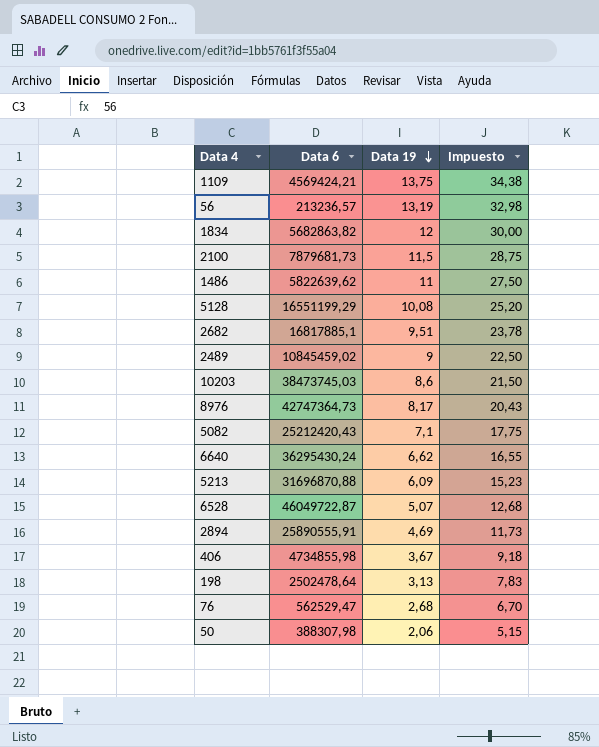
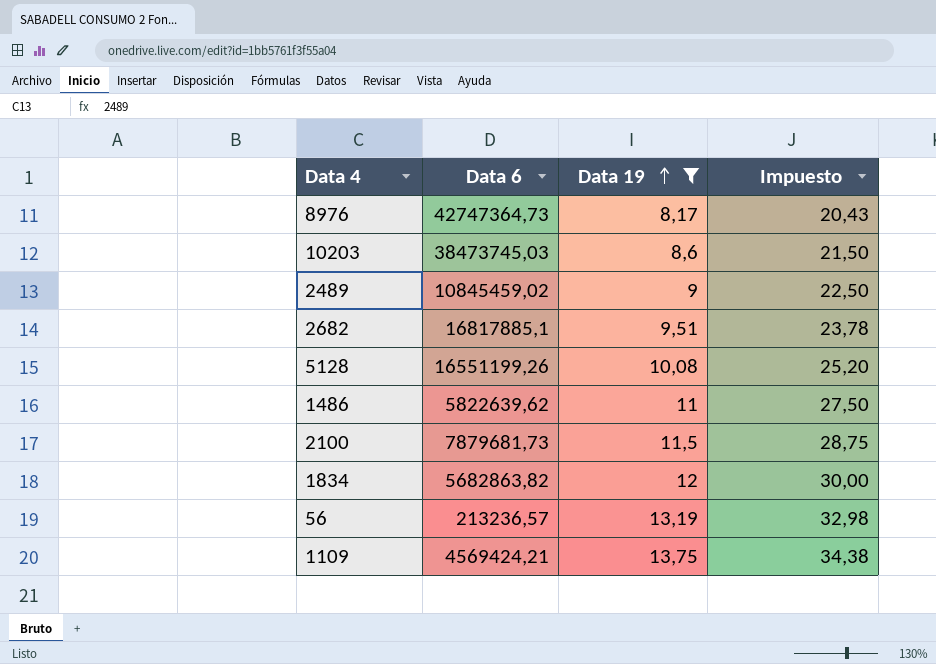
filter: none -> Data 19 >= 8,17
row order: Data 19 descending -> Data 19 ascending
5128 | Data 6: 16551199,29 -> 16551199,26

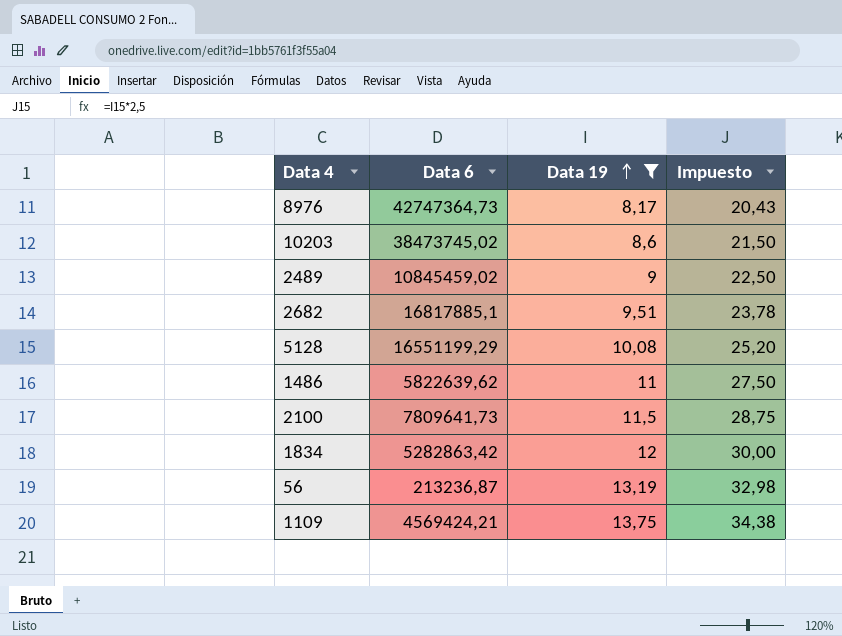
10203 | Data 6: 38473745,03 -> 38473745,02
5128 | Data 6: 16551199,26 -> 16551199,29
2100 | Data 6: 7879681,73 -> 7809641,73
1834 | Data 6: 5682863,82 -> 5282863,42
56 | Data 6: 213236,57 -> 213236,87

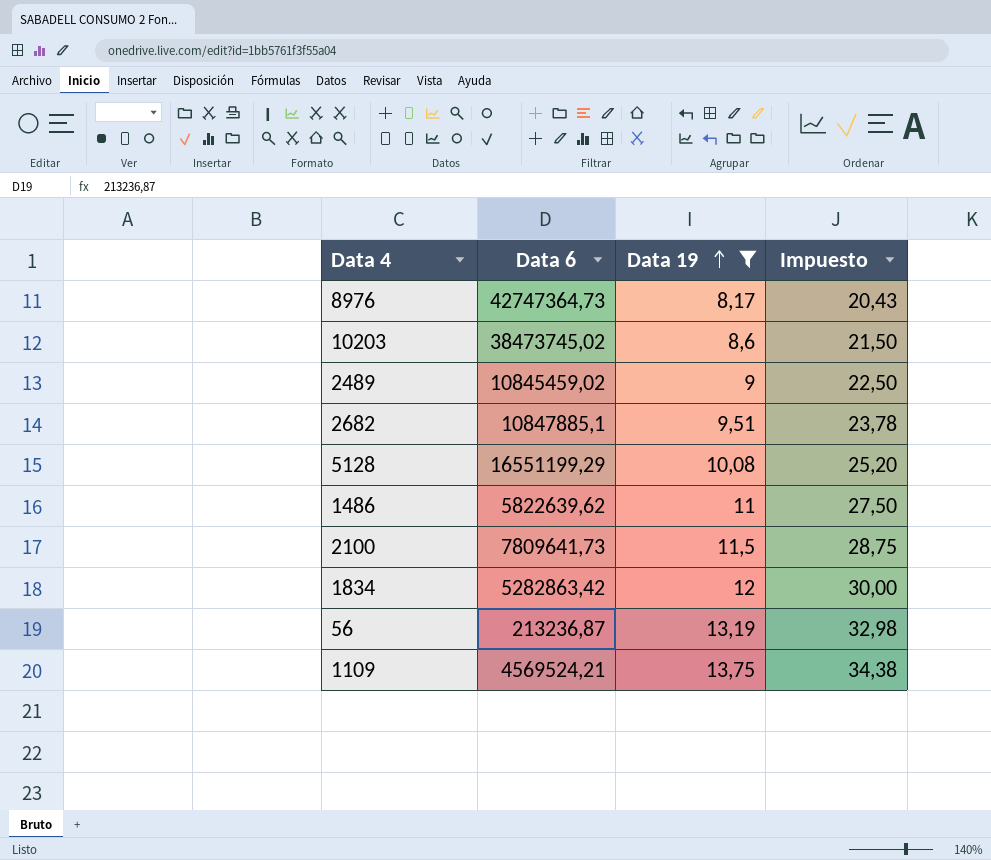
2682 | Data 6: 16817885,1 -> 10847885,1
1109 | Data 6: 4569424,21 -> 4569524,21

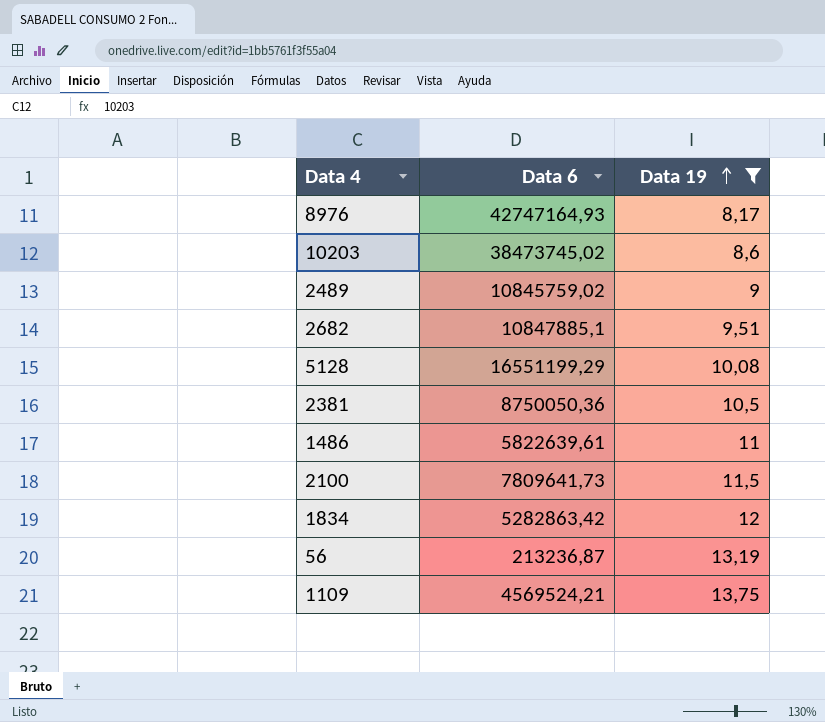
column Impuesto | formula: [Data 19] * 2,5 -> none
8976 | Data 6: 42747364,73 -> 42747164,93
2489 | Data 6: 10845459,02 -> 10845759,02
row 2381: none -> 8750050,36 | 10,5
1486 | Data 6: 5822639,62 -> 5822639,61

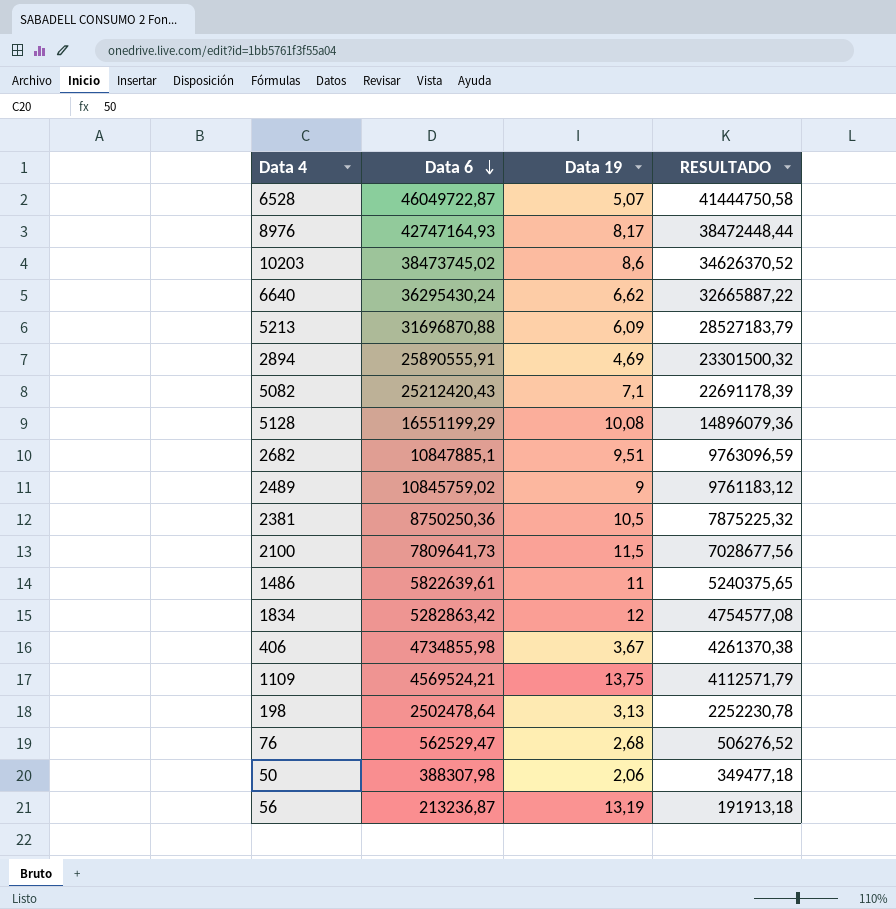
filter: Data 19 >= 8,17 -> none
row order: Data 19 ascending -> Data 6 descending
column RESULTADO | formula: none -> [Data 6] * 0,9
2381 | Data 6: 8750050,36 -> 8750250,36

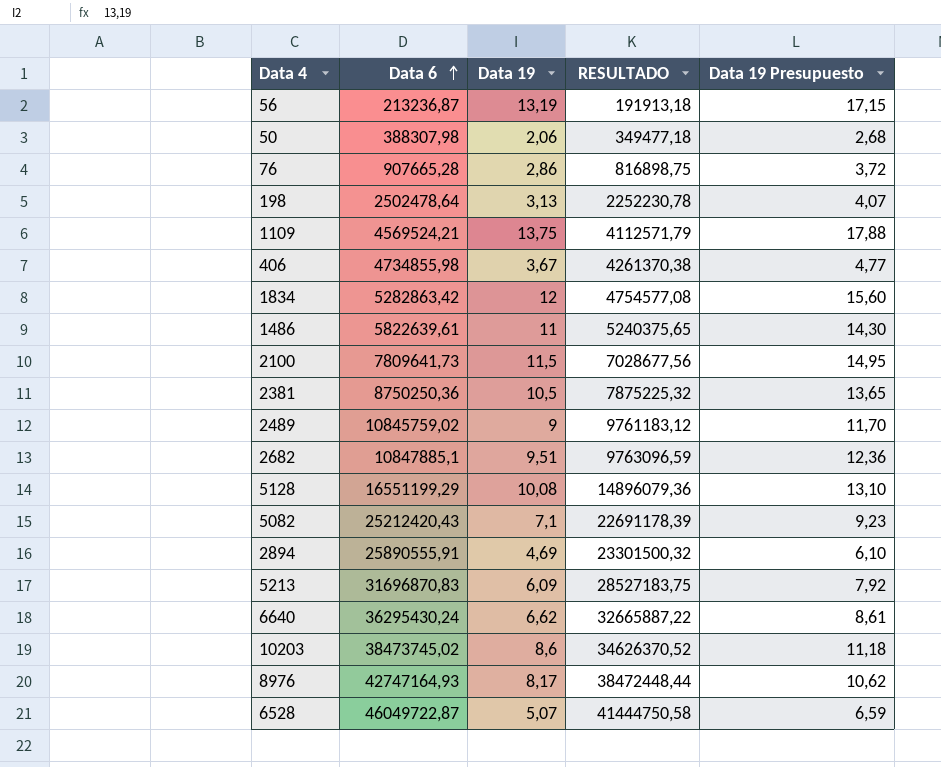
row order: Data 6 descending -> Data 6 ascending
column Data 19 Presupuesto | formula: none -> [Data 19] * 1,3
76 | Data 6: 562529,47 -> 907665,28
76 | Data 19: 2,68 -> 2,86
76 | RESULTADO: 506276,52 -> 816898,75
5213 | Data 6: 31696870,88 -> 31696870,83
5213 | RESULTADO: 28527183,79 -> 28527183,75

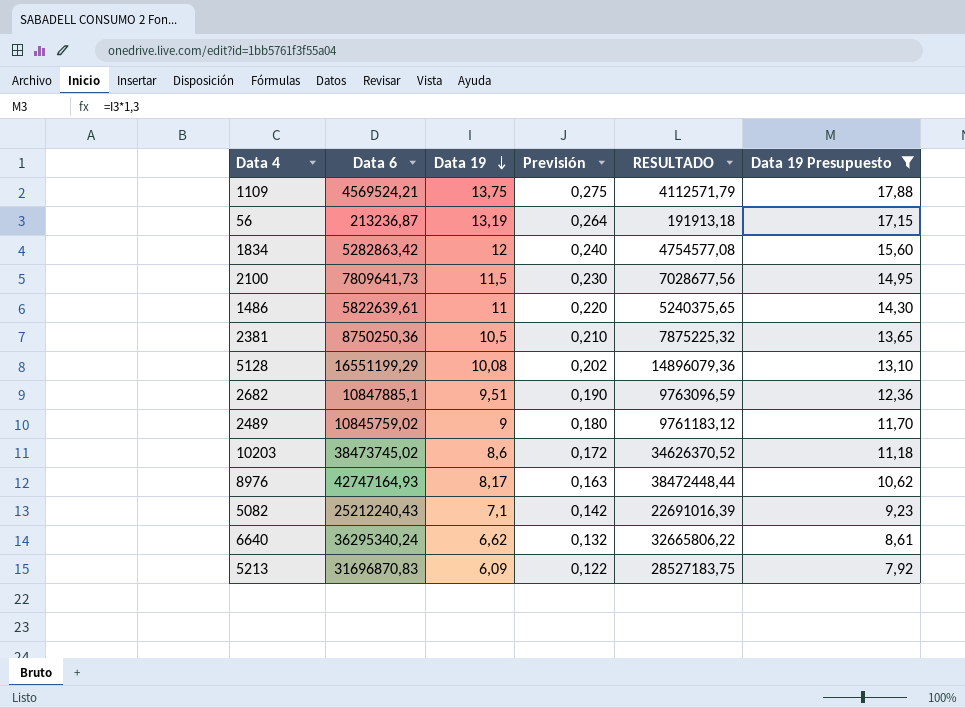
filter: none -> Data 19 Presupuesto >= 7,92
row order: Data 6 ascending -> Data 19 descending
column Previsión | formula: none -> [Data 19] * 0,02
5082 | Data 6: 25212420,43 -> 25212240,43
5082 | RESULTADO: 22691178,39 -> 22691016,39
6640 | Data 6: 36295430,24 -> 36295340,24
6640 | RESULTADO: 32665887,22 -> 32665806,22

